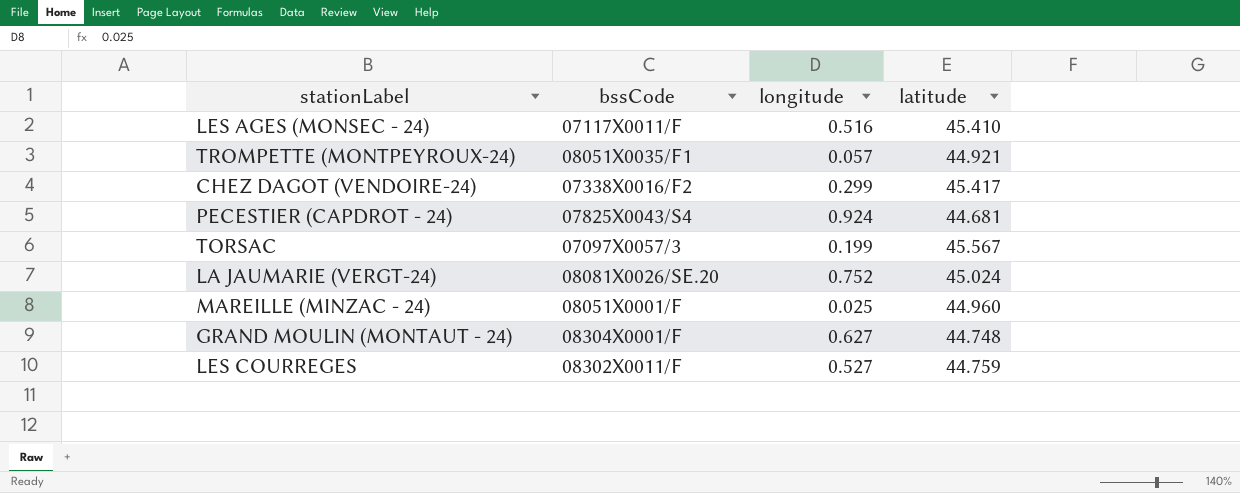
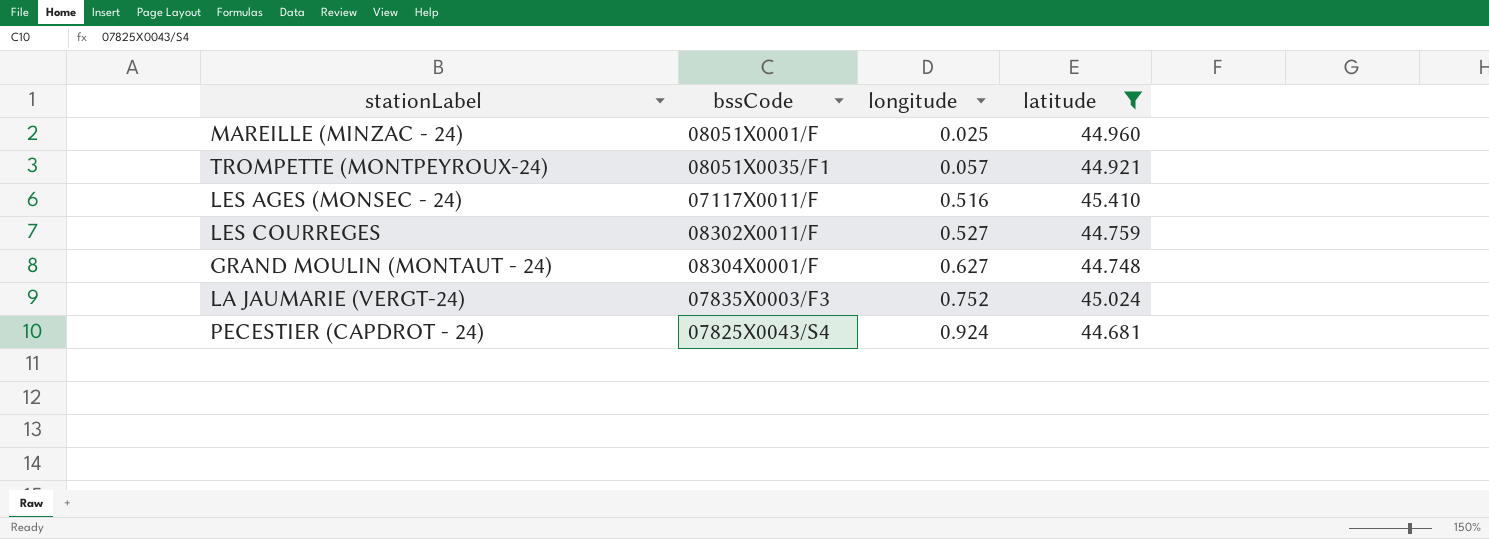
filter: none -> latitude <= 45.410
row order: none -> longitude ascending
LA JAUMARIE (VERGT-24) | bssCode: 08081X0026/SE.20 -> 07835X0003/F3

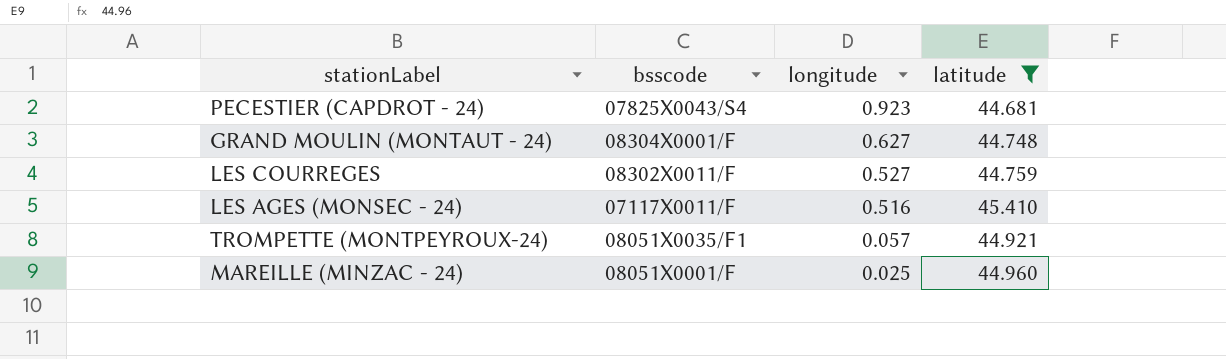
row order: longitude ascending -> longitude descending
column name: bssCode -> bsscode
row LA JAUMARIE (VERGT-24): 07835X0003/F3 | 0.752 | 45.024 -> none
PECESTIER (CAPDROT - 24) | longitude: 0.924 -> 0.923

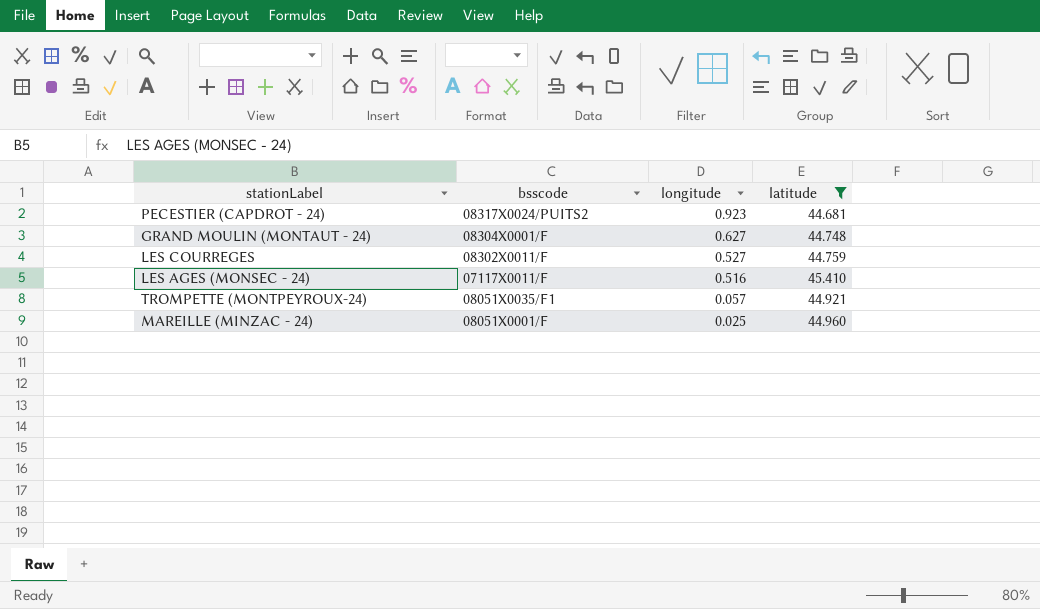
PECESTIER (CAPDROT - 24) | bsscode: 07825X0043/S4 -> 08317X0024/PUITS2

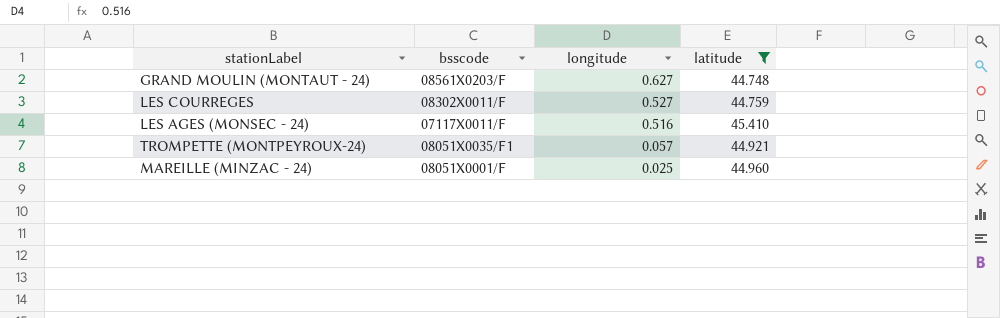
row PECESTIER (CAPDROT - 24): 08317X0024/PUITS2 | 0.923 | 44.681 -> none
GRAND MOULIN (MONTAUT - 24) | bsscode: 08304X0001/F -> 08561X0203/F

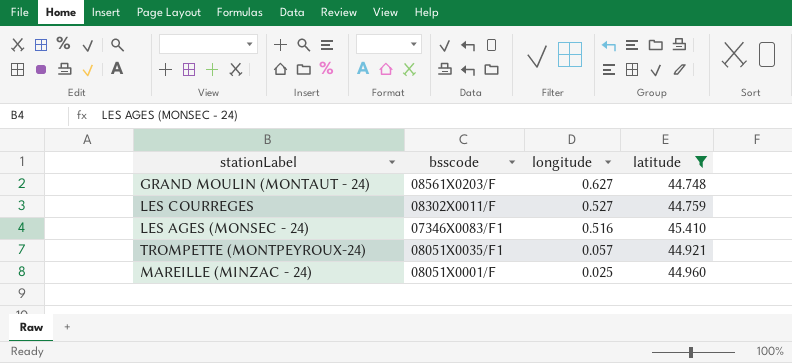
LES AGES (MONSEC - 24) | bsscode: 07117X0011/F -> 07346X0083/F1

